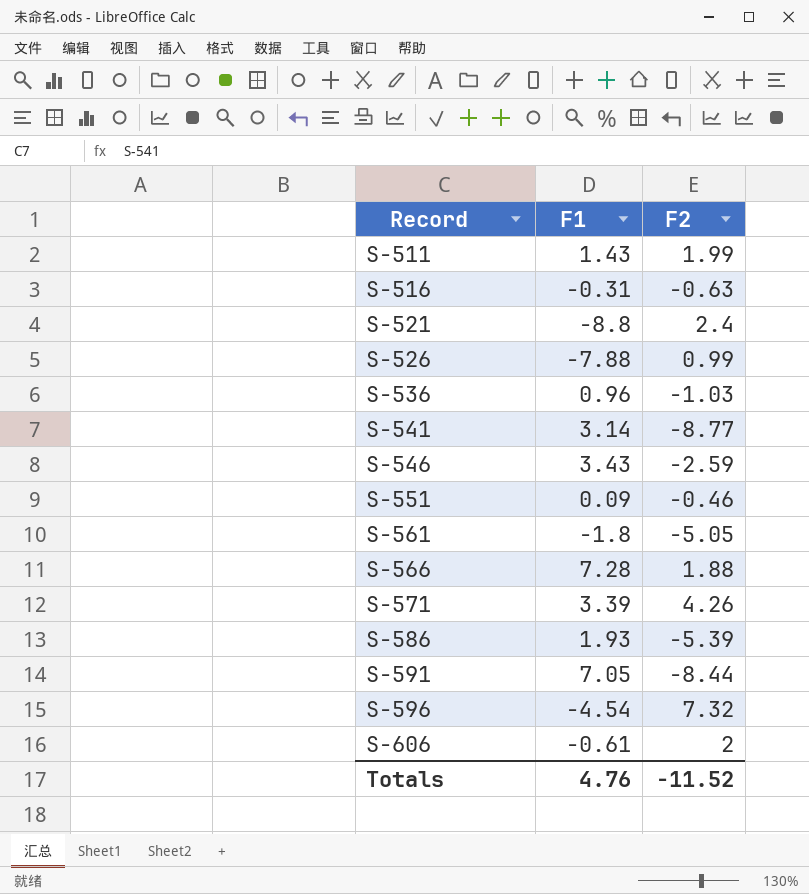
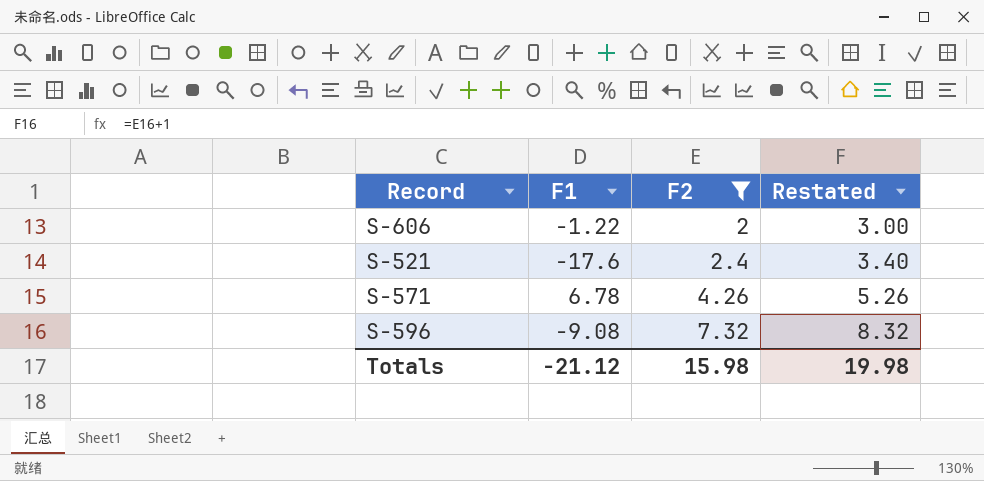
filter: none -> F2 >= 2
row order: Record ascending -> F2 ascending
column Restated | formula: none -> [F2] + 1
S-606 | F1: -0.61 -> -1.22
S-521 | F1: -8.8 -> -17.6
S-571 | F1: 3.39 -> 6.78
S-596 | F1: -4.54 -> -9.08
Totals | F1: 4.76 -> -21.12
Totals | F2: -11.52 -> 15.98

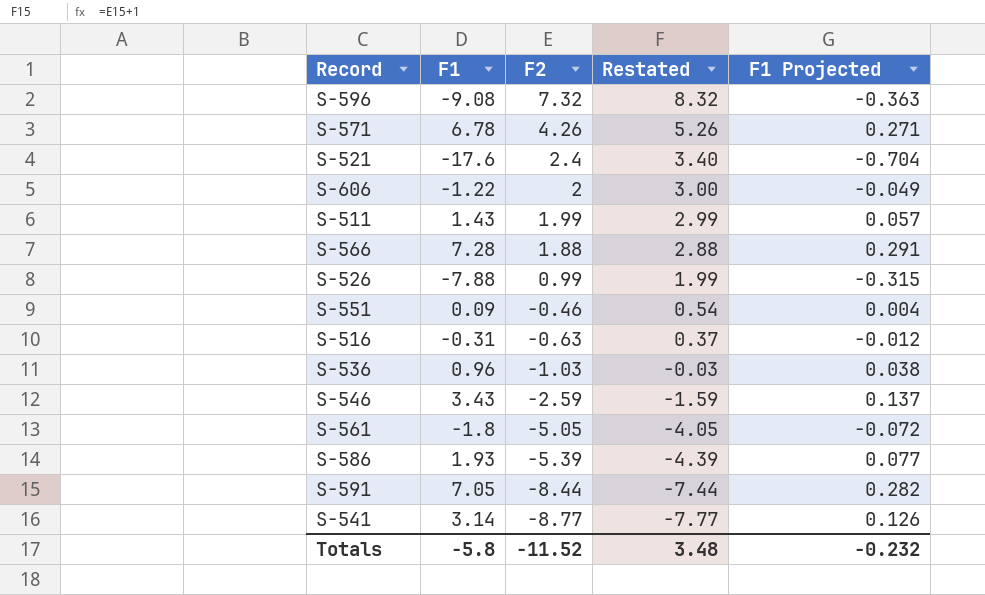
filter: F2 >= 2 -> none
row order: F2 ascending -> F2 descending
column F1 Projected | formula: none -> [F1] * 0.04
Totals | F1: -21.12 -> -5.8
Totals | F2: 15.98 -> -11.52
Totals | Restated: 19.98 -> 3.48

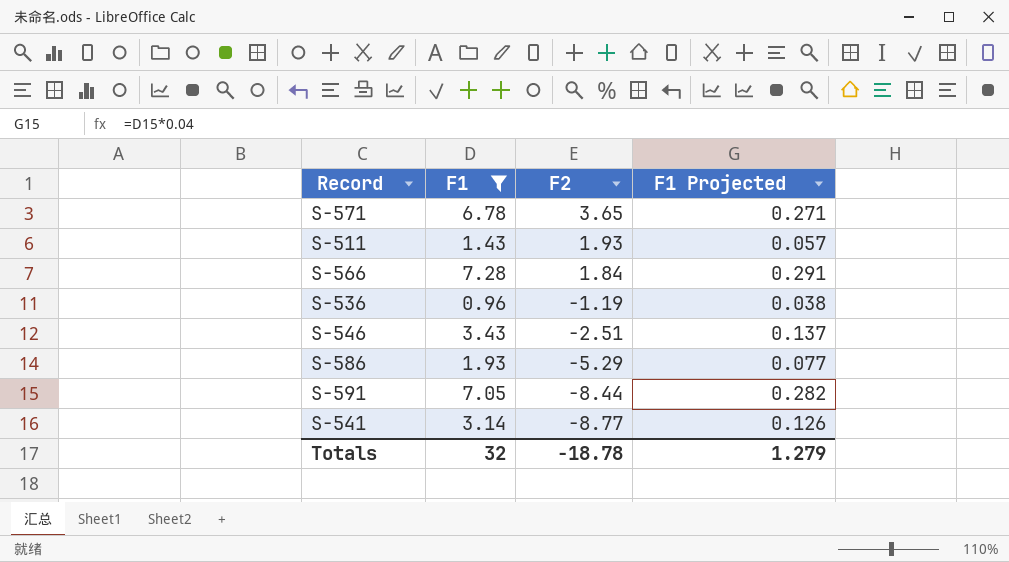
filter: none -> F1 >= 0.96
column Restated | formula: [F2] + 1 -> none
S-571 | F2: 4.26 -> 3.65
S-511 | F2: 1.99 -> 1.93
S-566 | F2: 1.88 -> 1.84
S-536 | F2: -1.03 -> -1.19
S-546 | F2: -2.59 -> -2.51
S-586 | F2: -5.39 -> -5.29
Totals | F1: -5.8 -> 32
Totals | F2: -11.52 -> -18.78
Totals | F1 Projected: -0.232 -> 1.279

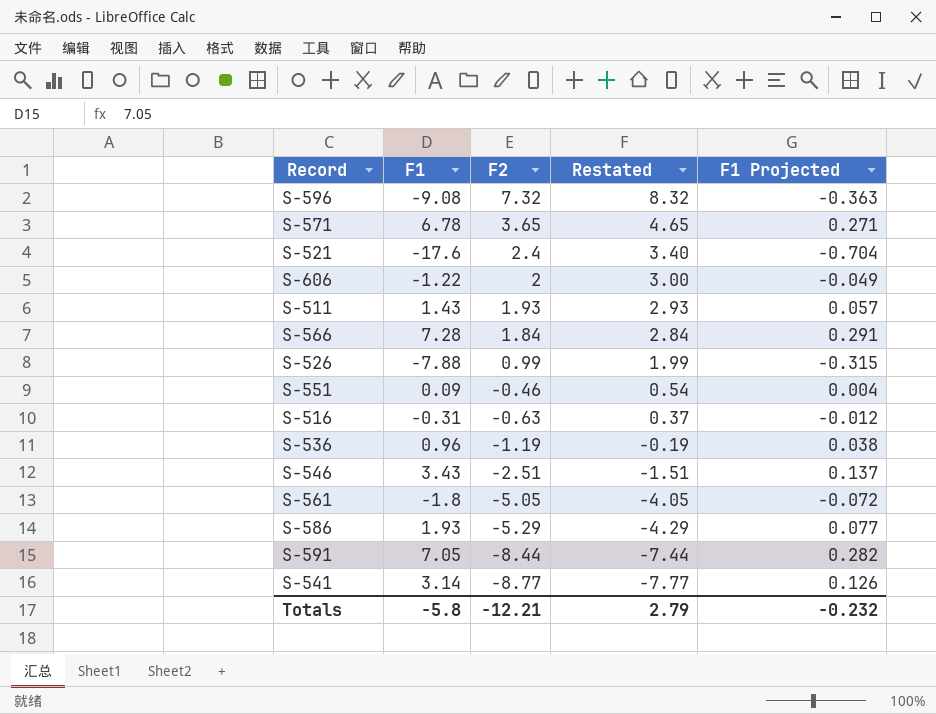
filter: F1 >= 0.96 -> none
column Restated | formula: none -> [F2] + 1
Totals | F1: 32 -> -5.8
Totals | F2: -18.78 -> -12.21
Totals | F1 Projected: 1.279 -> -0.232

